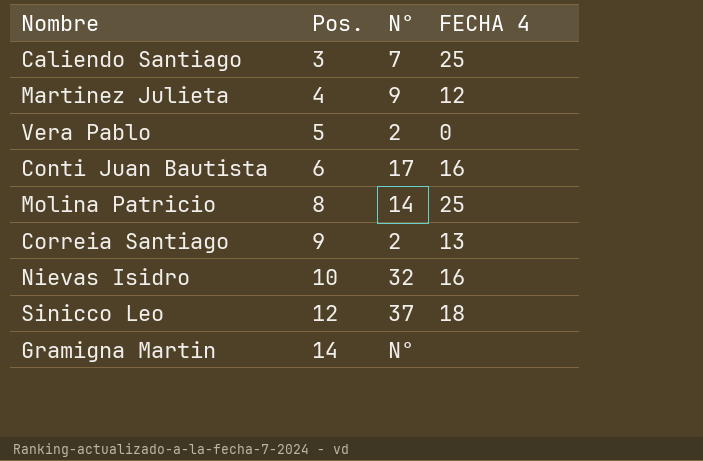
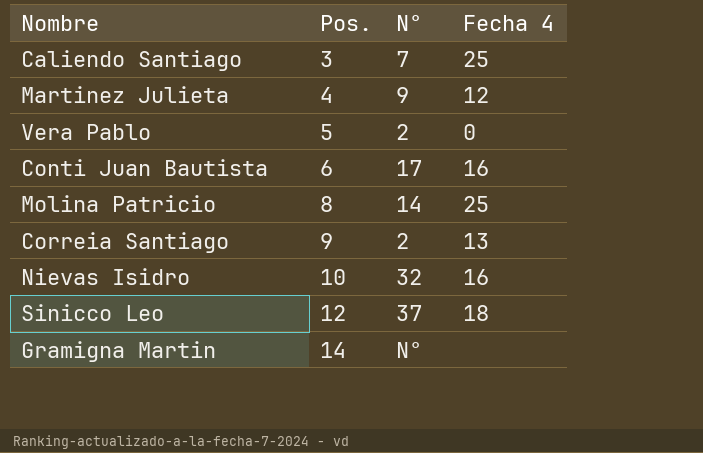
column name: FECHA 4 -> Fecha 4

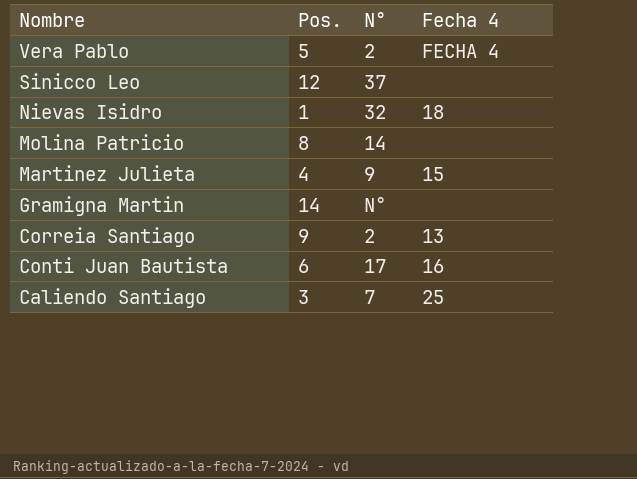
row order: Pos. ascending -> Nombre descending
Vera Pablo | Fecha 4: 0 -> FECHA 4
Sinicco Leo | Fecha 4: 18 -> none
Nievas Isidro | Pos.: 10 -> 1
Nievas Isidro | Fecha 4: 16 -> 18
Molina Patricio | Fecha 4: 25 -> none
Martinez Julieta | Fecha 4: 12 -> 15

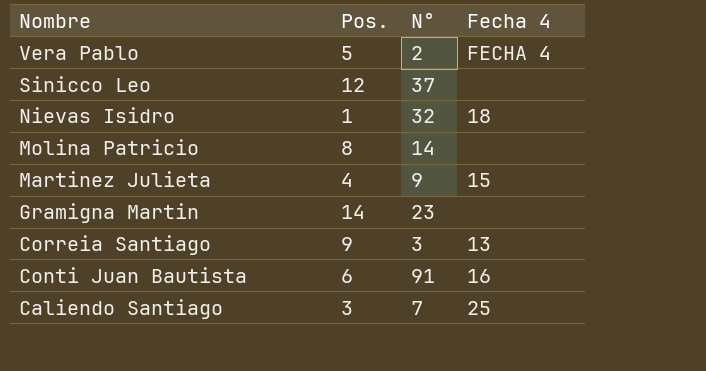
Gramigna Martin | N°: N° -> 23
Correia Santiago | N°: 2 -> 3
Conti Juan Bautista | N°: 17 -> 91

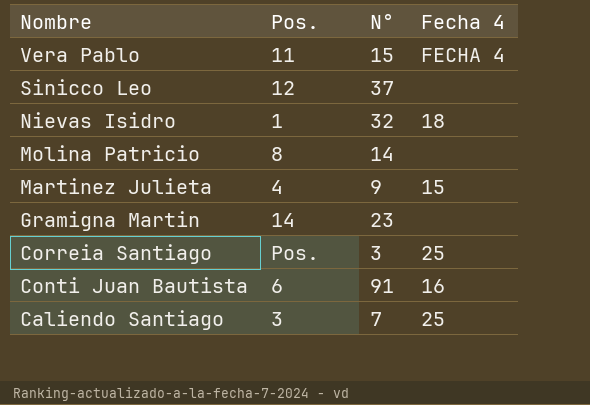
Vera Pablo | Pos.: 5 -> 11
Vera Pablo | N°: 2 -> 15
Correia Santiago | Pos.: 9 -> Pos.
Correia Santiago | Fecha 4: 13 -> 25

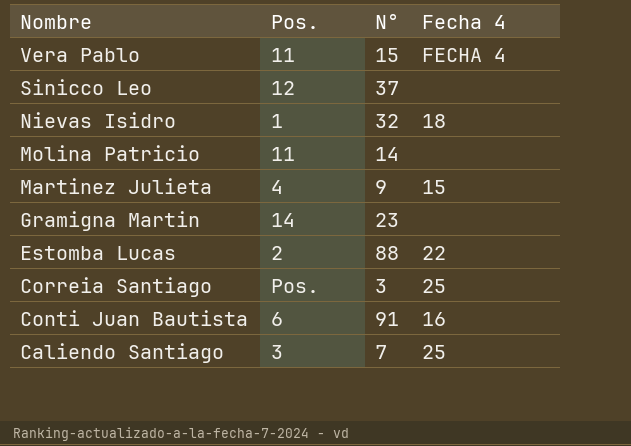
Molina Patricio | Pos.: 8 -> 11
row Estomba Lucas: none -> 2 | 88 | 22

